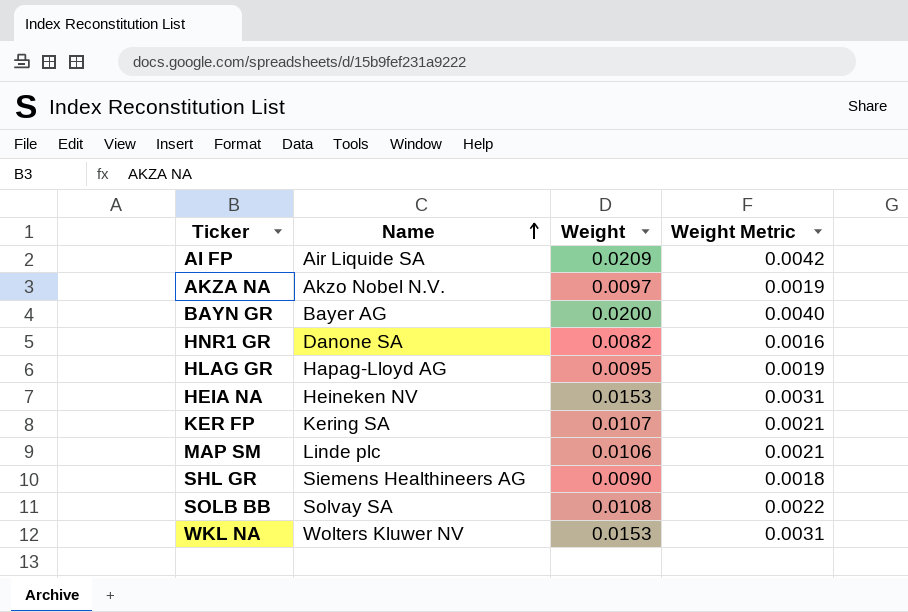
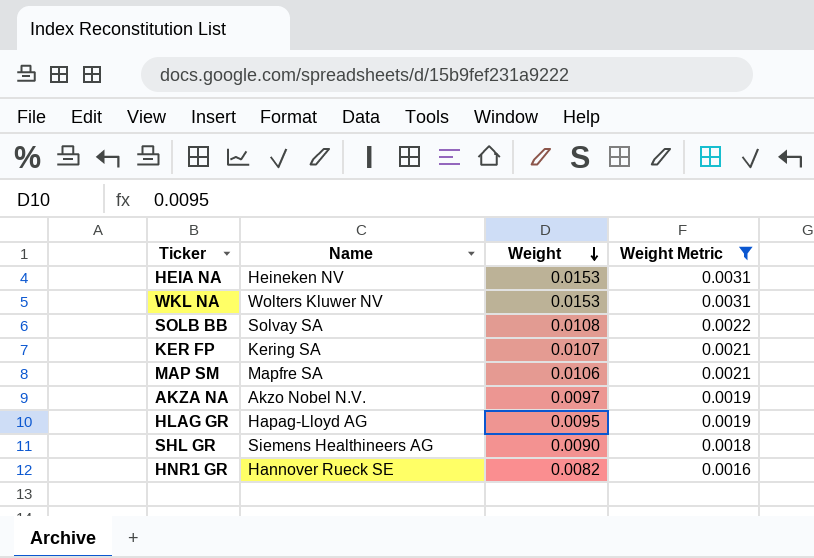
filter: none -> Weight Metric <= 0.0031
row order: Name ascending -> Weight descending
MAP SM | Name: Linde plc -> Mapfre SA
HNR1 GR | Name: Danone SA -> Hannover Rueck SE

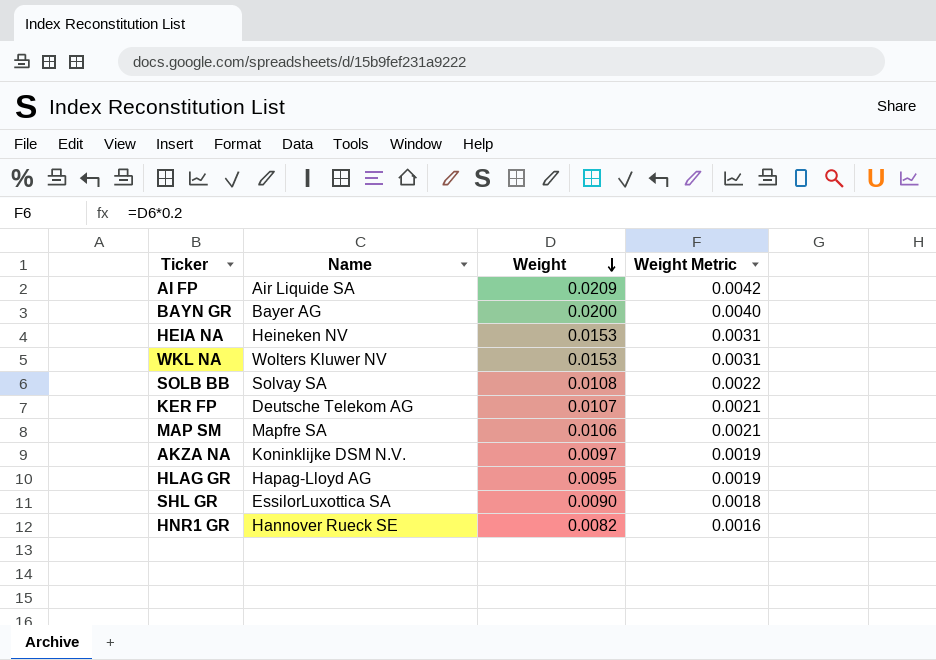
filter: Weight Metric <= 0.0031 -> none
KER FP | Name: Kering SA -> Deutsche Telekom AG
AKZA NA | Name: Akzo Nobel N.V. -> Koninklijke DSM N.V.
SHL GR | Name: Siemens Healthineers AG -> EssilorLuxottica SA

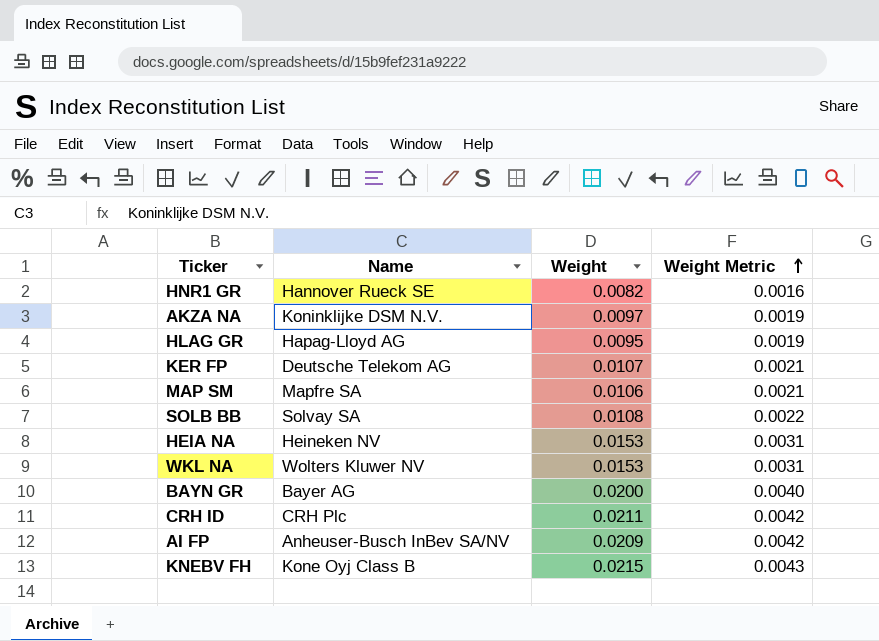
row order: Weight descending -> Weight Metric ascending
row SHL GR: EssilorLuxottica SA | 0.0090 | 0.0018 -> none
row CRH ID: none -> CRH Plc | 0.0211 | 0.0042
AI FP | Name: Air Liquide SA -> Anheuser-Busch InBev SA/NV
row KNEBV FH: none -> Kone Oyj Class B | 0.0215 | 0.0043

